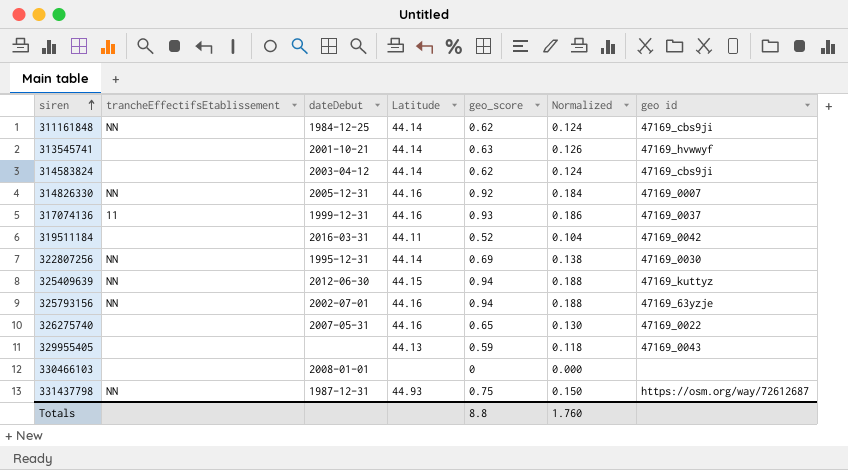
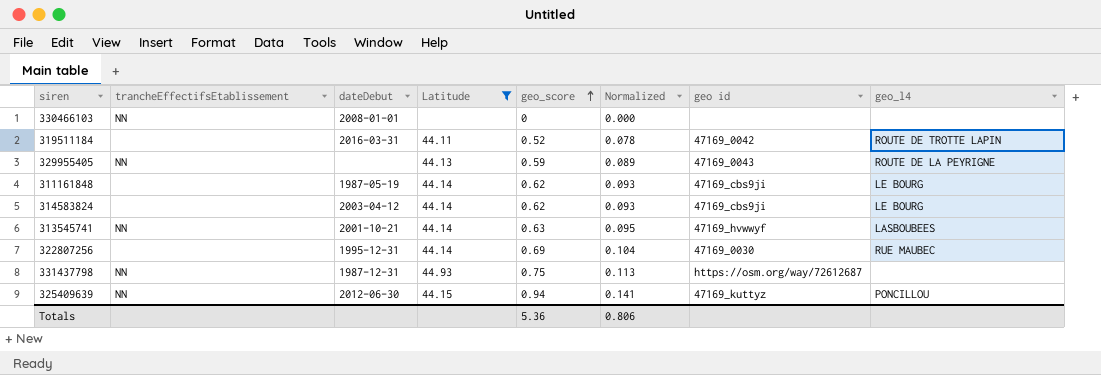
filter: none -> Latitude != 44.16
row order: siren ascending -> geo_score ascending
column Normalized | formula: [geo_score] * 0.2 -> [geo_score] * 0.15
column geo_l4 | position: none -> 8
330466103 | trancheEffectifsEtablissement: none -> NN
329955405 | trancheEffectifsEtablissement: none -> NN
311161848 | trancheEffectifsEtablissement: NN -> none
311161848 | dateDebut: 1984-12-25 -> 1987-05-19
313545741 | trancheEffectifsEtablissement: none -> NN
322807256 | trancheEffectifsEtablissement: NN -> none
Totals | geo_score: 8.8 -> 5.36
Totals | Normalized: 1.760 -> 0.806

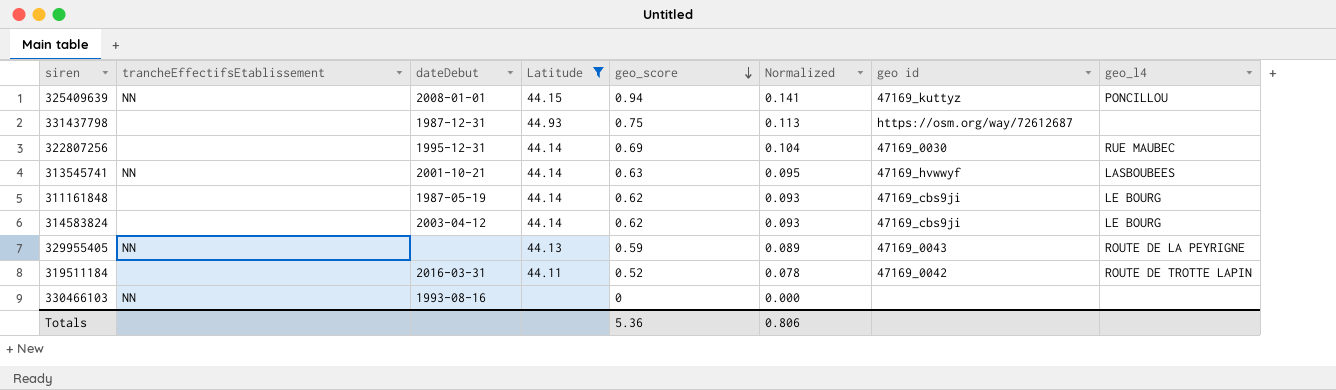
row order: geo_score ascending -> geo_score descending
325409639 | dateDebut: 2012-06-30 -> 2008-01-01
331437798 | trancheEffectifsEtablissement: NN -> none
330466103 | dateDebut: 2008-01-01 -> 1993-08-16

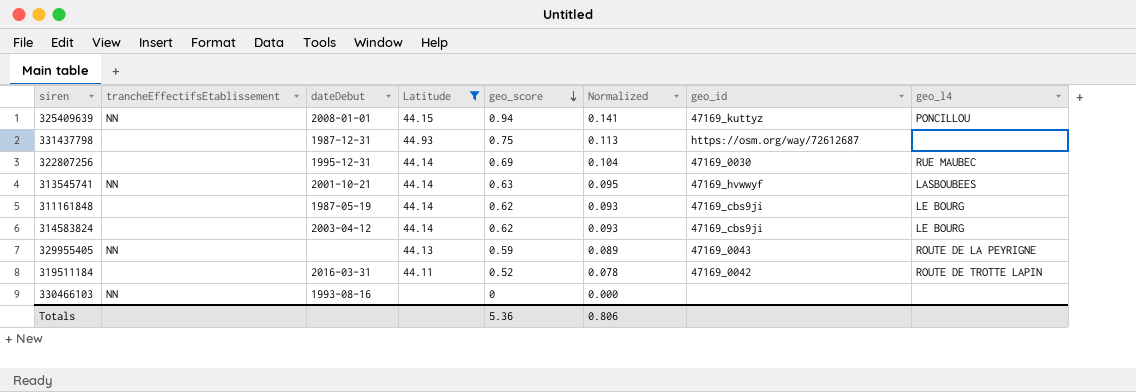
column name: geo id -> geo_id

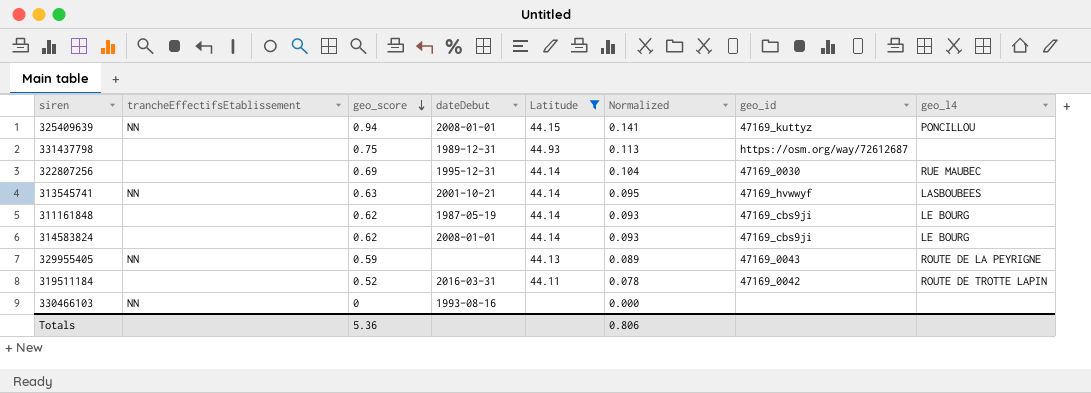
column geo_score | position: 5 -> 3
331437798 | dateDebut: 1987-12-31 -> 1989-12-31
314583824 | dateDebut: 2003-04-12 -> 2008-01-01

